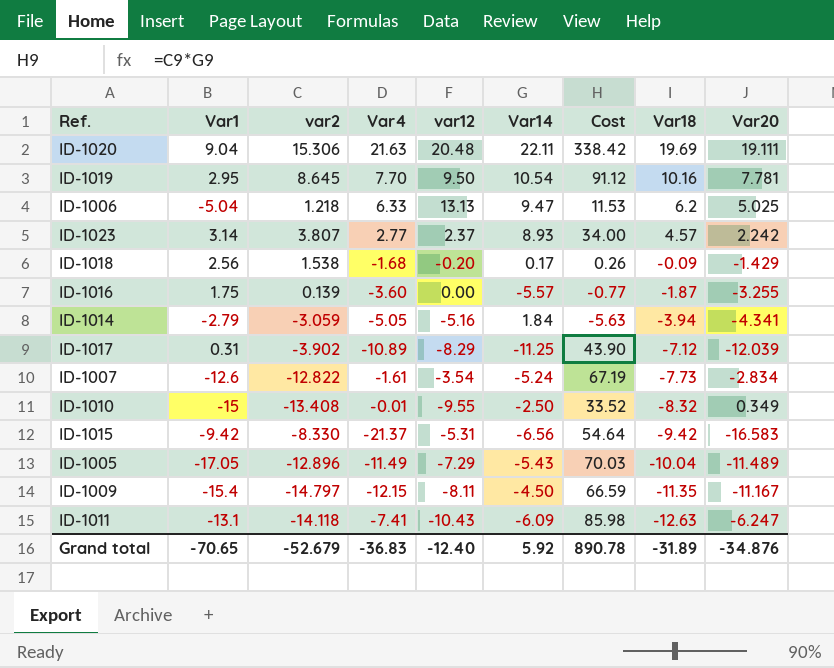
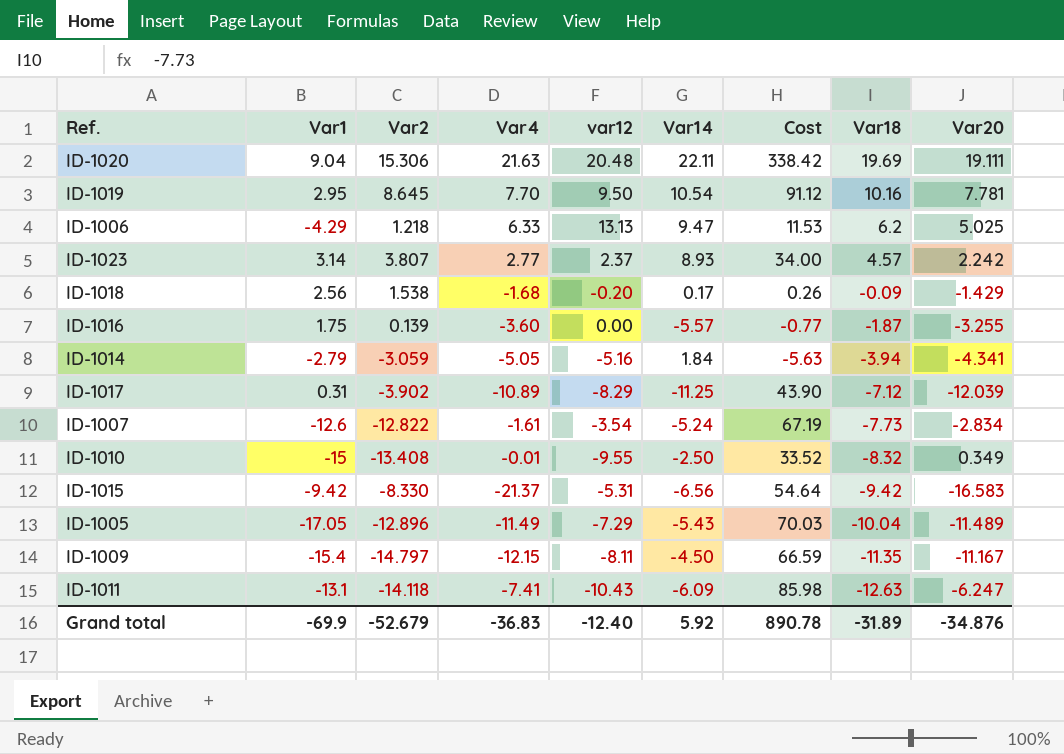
column name: var2 -> Var2
ID-1006 | Var1: -5.04 -> -4.29
Grand total | Var1: -70.65 -> -69.9

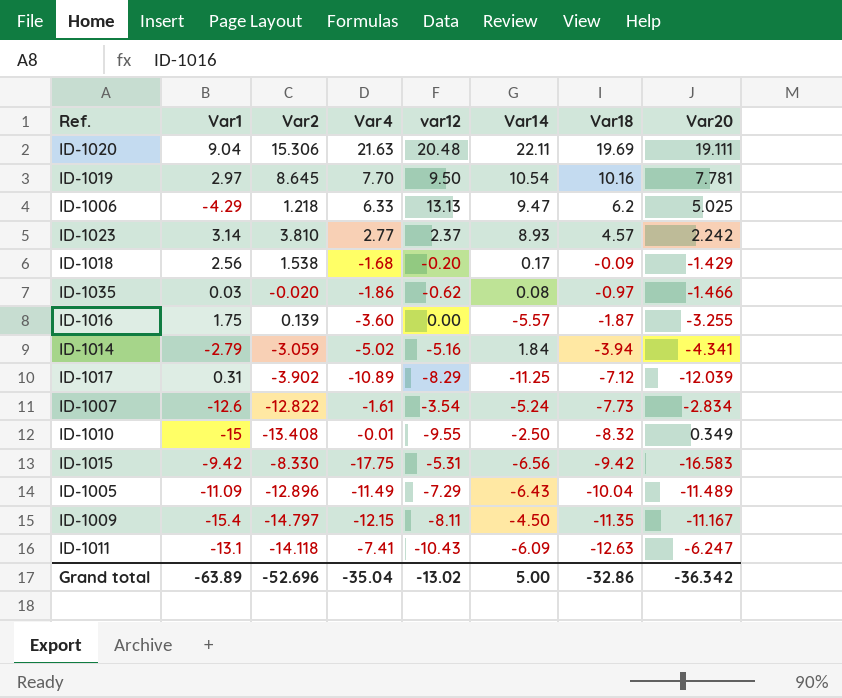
column Cost | formula: [Var2] * [Var14] -> none
ID-1019 | Var1: 2.95 -> 2.97
ID-1023 | Var2: 3.807 -> 3.810
row ID-1035: none -> 0.03 | -0.020 | -1.86 | -0.62 | 0.08 | -0.97 | -1.466
ID-1014 | Var4: -5.05 -> -5.02
ID-1015 | Var4: -21.37 -> -17.75
ID-1005 | Var1: -17.05 -> -11.09
ID-1005 | Var14: -5.43 -> -6.43
Grand total | Var1: -69.9 -> -63.89
Grand total | Var2: -52.679 -> -52.696
Grand total | Var4: -36.83 -> -35.04
Grand total | var12: -12.40 -> -13.02
Grand total | Var14: 5.92 -> 5.00
Grand total | Var18: -31.89 -> -32.86
Grand total | Var20: -34.876 -> -36.342

